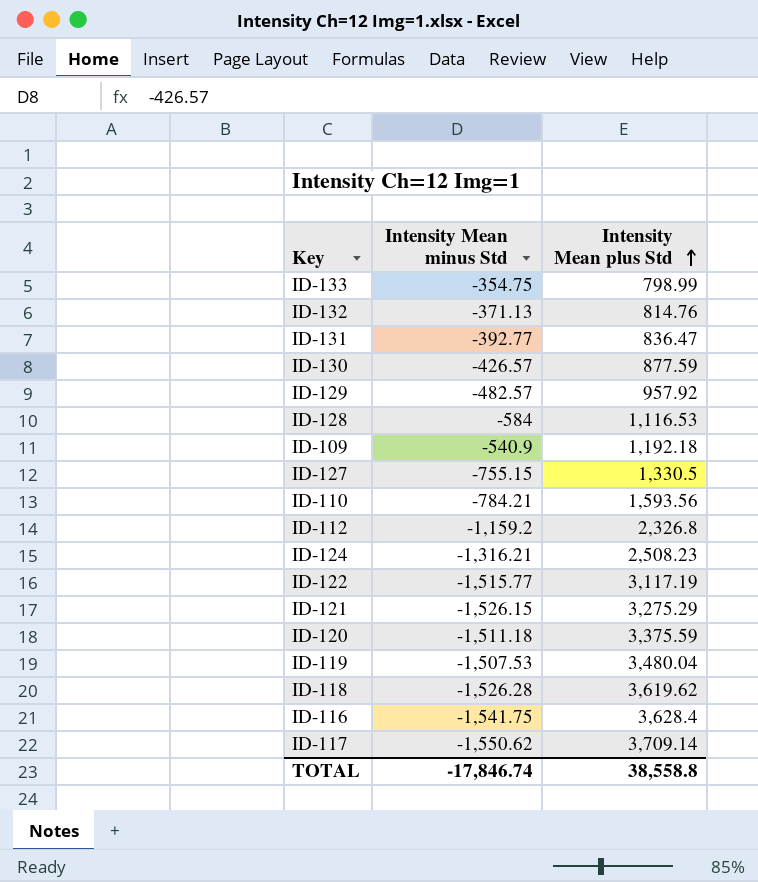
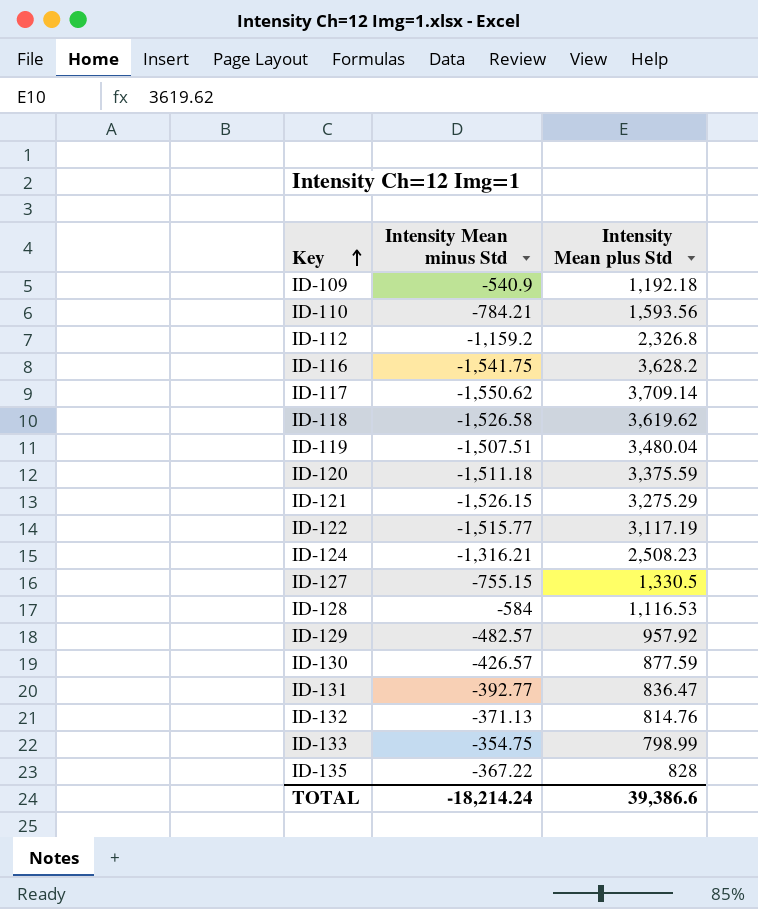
row order: Intensity Mean plus Std ascending -> Key ascending
ID-116 | Intensity Mean plus Std: 3,628.4 -> 3,628.2
ID-118 | Intensity Mean minus Std: -1,526.28 -> -1,526.58
ID-119 | Intensity Mean minus Std: -1,507.53 -> -1,507.51
row ID-135: none -> -367.22 | 828
TOTAL | Intensity Mean minus Std: -17,846.74 -> -18,214.24
TOTAL | Intensity Mean plus Std: 38,558.8 -> 39,386.6

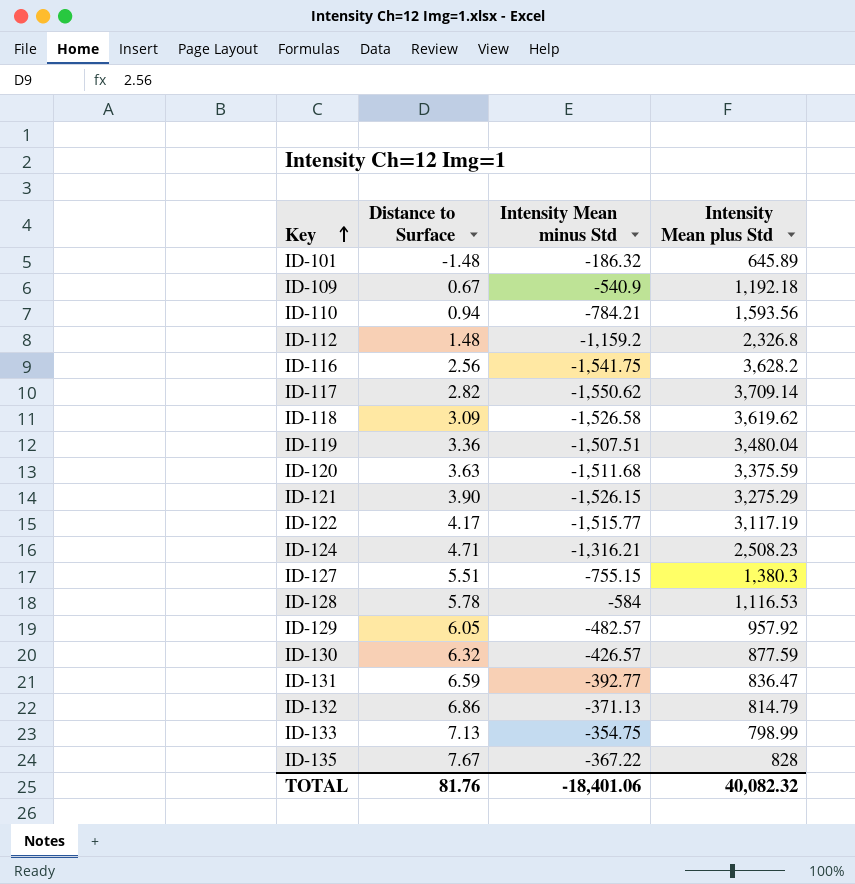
column Distance to Surface | position: none -> 2
row ID-101: none -> -1.48 | -186.32 | 645.89
ID-120 | Intensity Mean minus Std: -1,511.18 -> -1,511.68
ID-127 | Intensity Mean plus Std: 1,330.5 -> 1,380.3
ID-132 | Intensity Mean plus Std: 814.76 -> 814.79
TOTAL | Intensity Mean minus Std: -18,214.24 -> -18,401.06
TOTAL | Intensity Mean plus Std: 39,386.6 -> 40,082.32

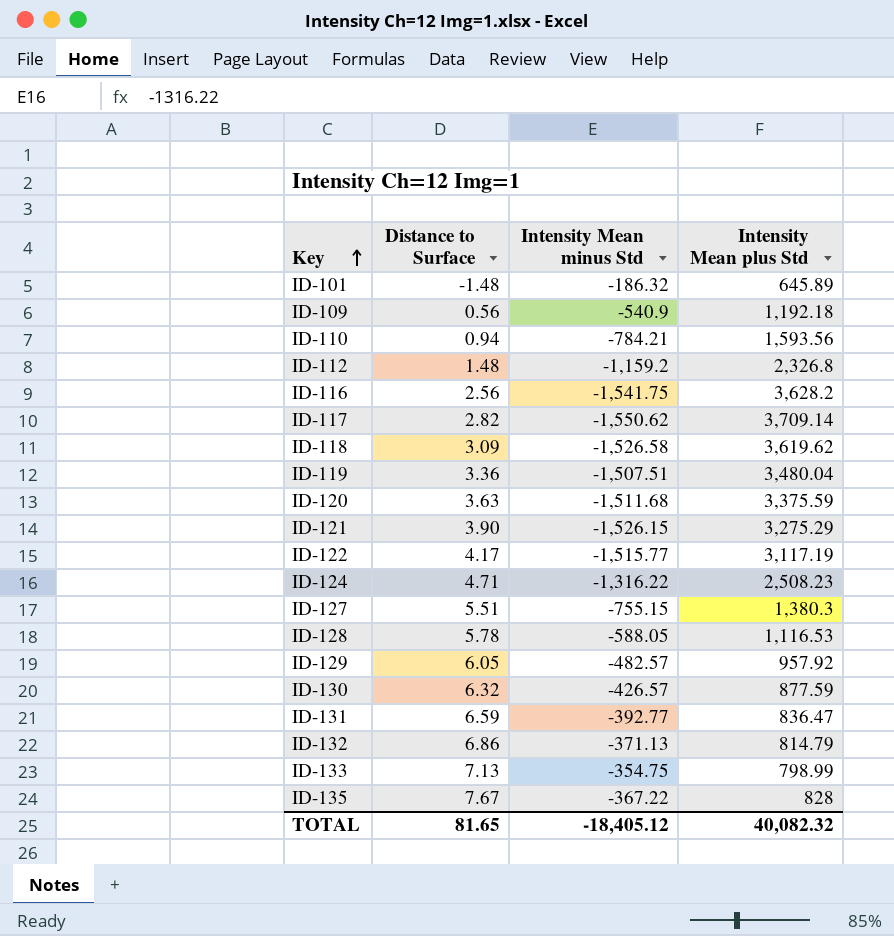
ID-109 | Distance to Surface: 0.67 -> 0.56
ID-124 | Intensity Mean minus Std: -1,316.21 -> -1,316.22
ID-128 | Intensity Mean minus Std: -584 -> -588.05
TOTAL | Distance to Surface: 81.76 -> 81.65
TOTAL | Intensity Mean minus Std: -18,401.06 -> -18,405.12

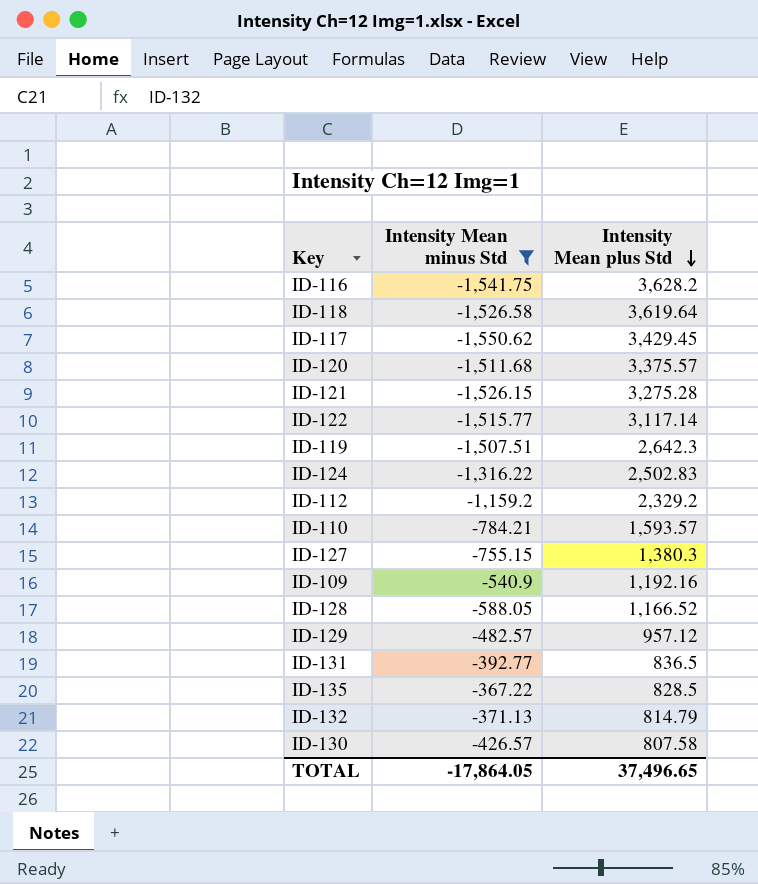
filter: none -> Intensity Mean minus Std <= -367.22
row order: Key ascending -> Intensity Mean plus Std descending
column Distance to Surface | position: 2 -> none
ID-118 | Intensity Mean plus Std: 3,619.62 -> 3,619.64
ID-117 | Intensity Mean plus Std: 3,709.14 -> 3,429.45
ID-120 | Intensity Mean plus Std: 3,375.59 -> 3,375.57
ID-121 | Intensity Mean plus Std: 3,275.29 -> 3,275.28
ID-122 | Intensity Mean plus Std: 3,117.19 -> 3,117.14
ID-119 | Intensity Mean plus Std: 3,480.04 -> 2,642.3
ID-124 | Intensity Mean plus Std: 2,508.23 -> 2,502.83
ID-112 | Intensity Mean plus Std: 2,326.8 -> 2,329.2
ID-110 | Intensity Mean plus Std: 1,593.56 -> 1,593.57
ID-109 | Intensity Mean plus Std: 1,192.18 -> 1,192.16
ID-128 | Intensity Mean plus Std: 1,116.53 -> 1,166.52
ID-129 | Intensity Mean plus Std: 957.92 -> 957.12
ID-131 | Intensity Mean plus Std: 836.47 -> 836.5
ID-135 | Intensity Mean plus Std: 828 -> 828.5
ID-130 | Intensity Mean plus Std: 877.59 -> 807.58
TOTAL | Intensity Mean minus Std: -18,405.12 -> -17,864.05
TOTAL | Intensity Mean plus Std: 40,082.32 -> 37,496.65

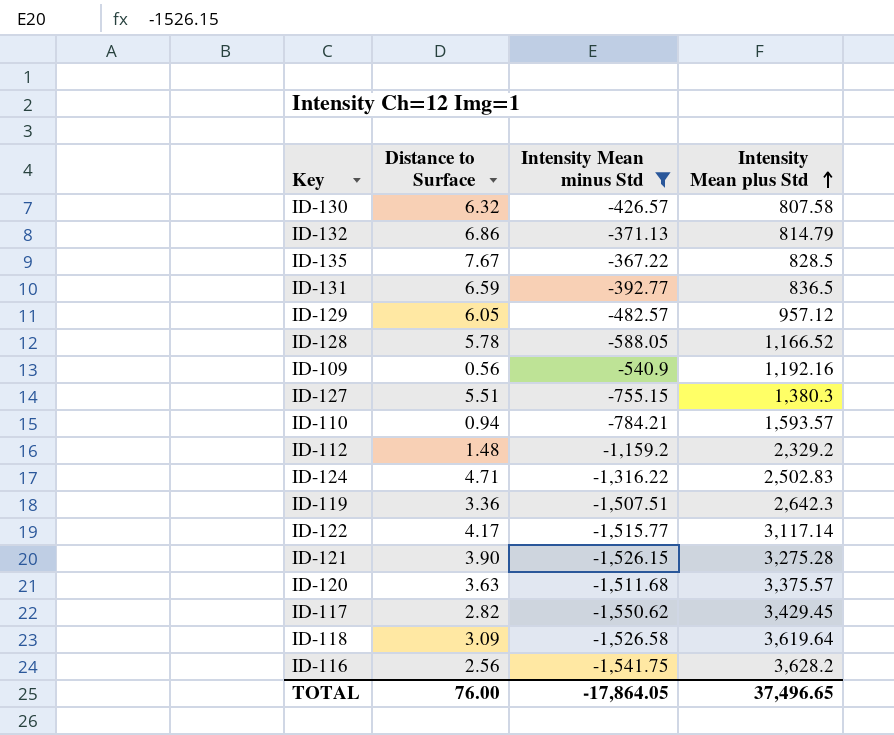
row order: Intensity Mean plus Std descending -> Intensity Mean plus Std ascending
column Distance to Surface | position: none -> 2

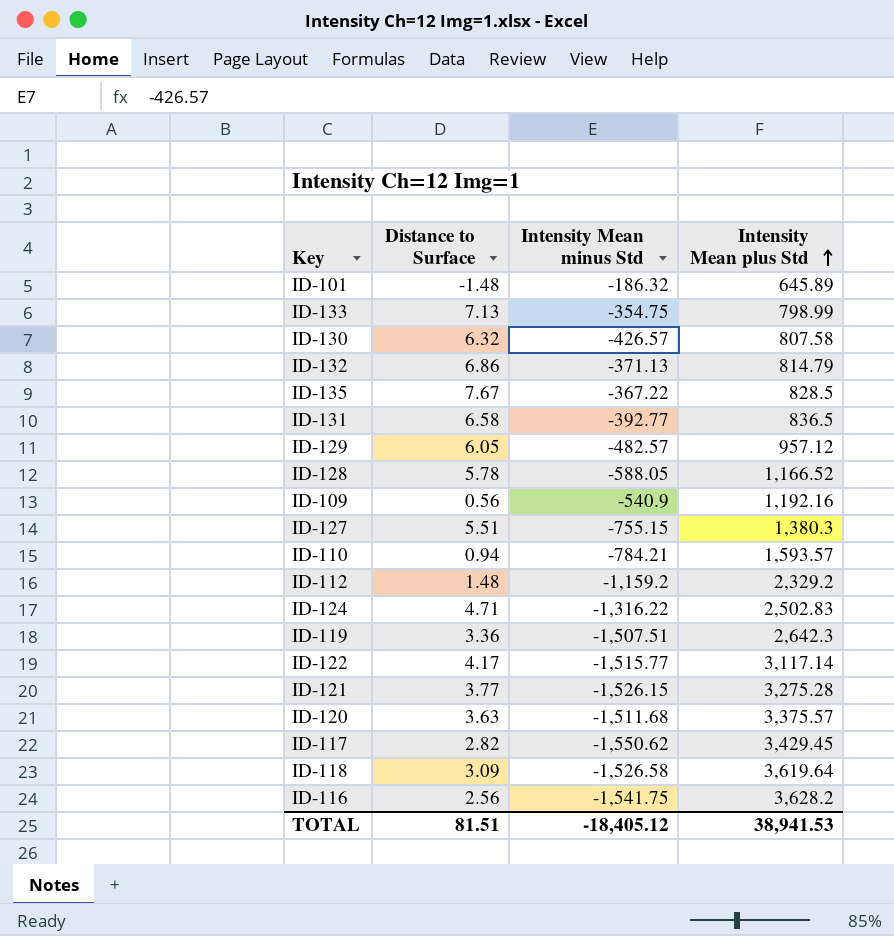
filter: Intensity Mean minus Std <= -367.22 -> none
ID-131 | Distance to Surface: 6.59 -> 6.58
ID-121 | Distance to Surface: 3.90 -> 3.77
TOTAL | Distance to Surface: 76.00 -> 81.51
TOTAL | Intensity Mean minus Std: -17,864.05 -> -18,405.12
TOTAL | Intensity Mean plus Std: 37,496.65 -> 38,941.53

